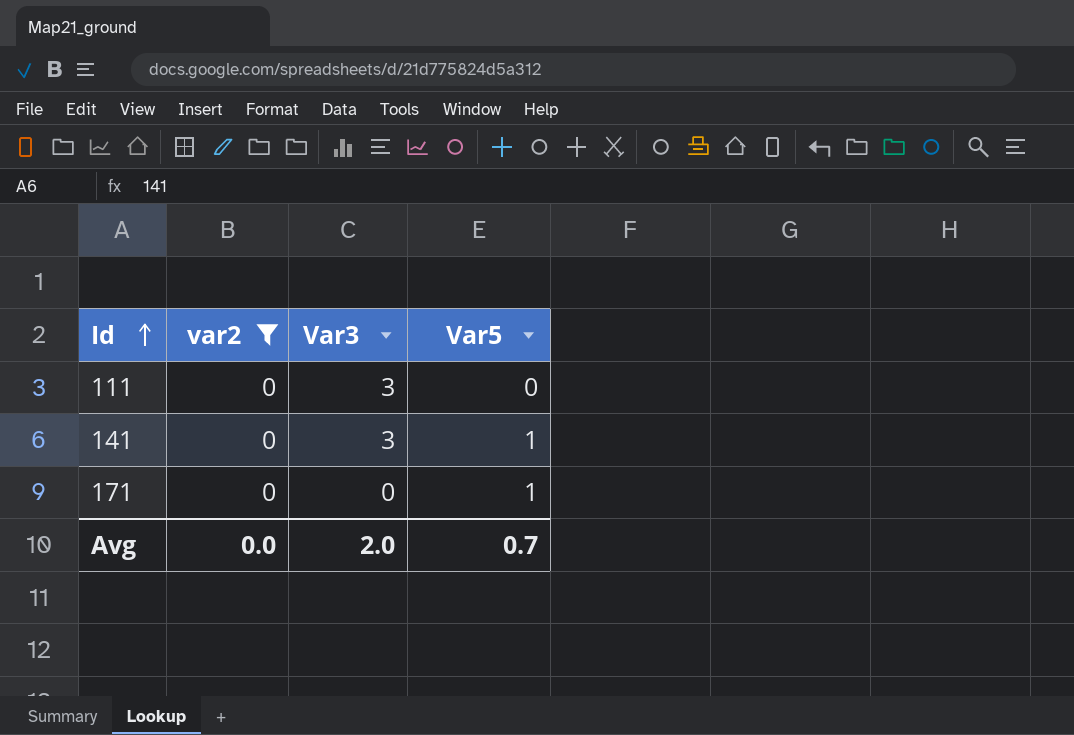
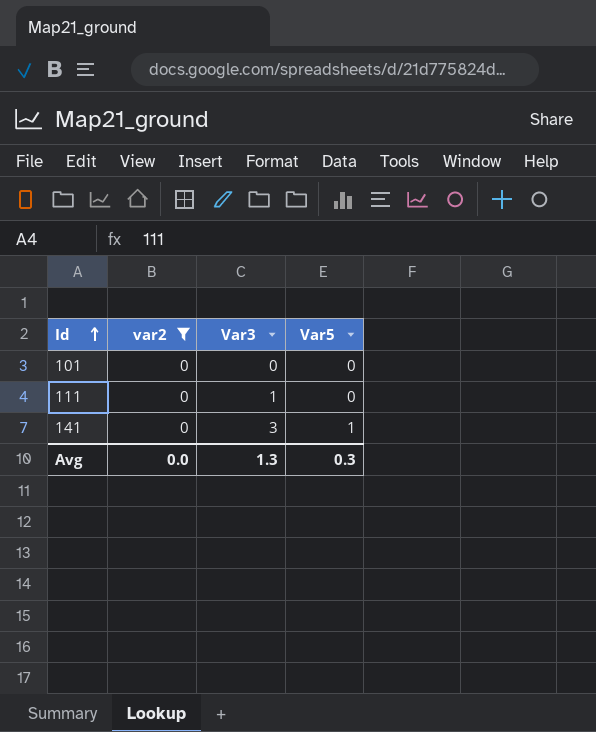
row 171: 0 | 0 | 1 -> none
row 101: none -> 0 | 0 | 0
111 | Var3: 3 -> 1
Avg | Var3: 2.0 -> 1.3
Avg | Var5: 0.7 -> 0.3

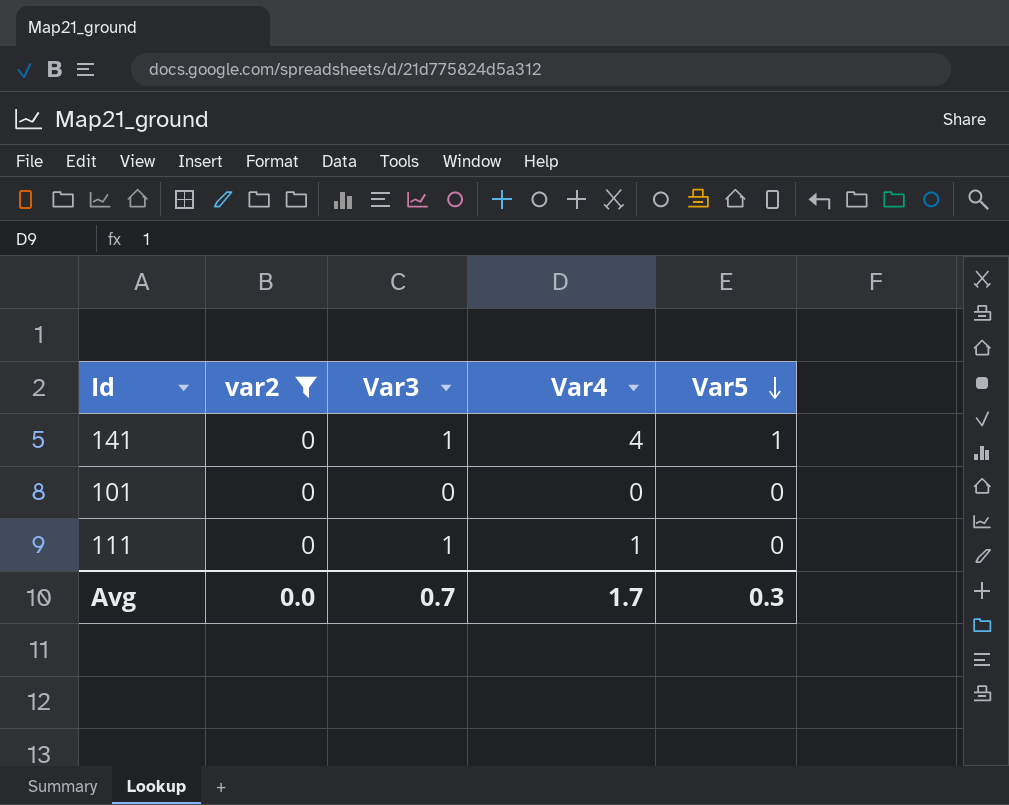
row order: Id ascending -> Var5 descending
column Var4 | position: none -> 4
141 | Var3: 3 -> 1
Avg | Var3: 1.3 -> 0.7

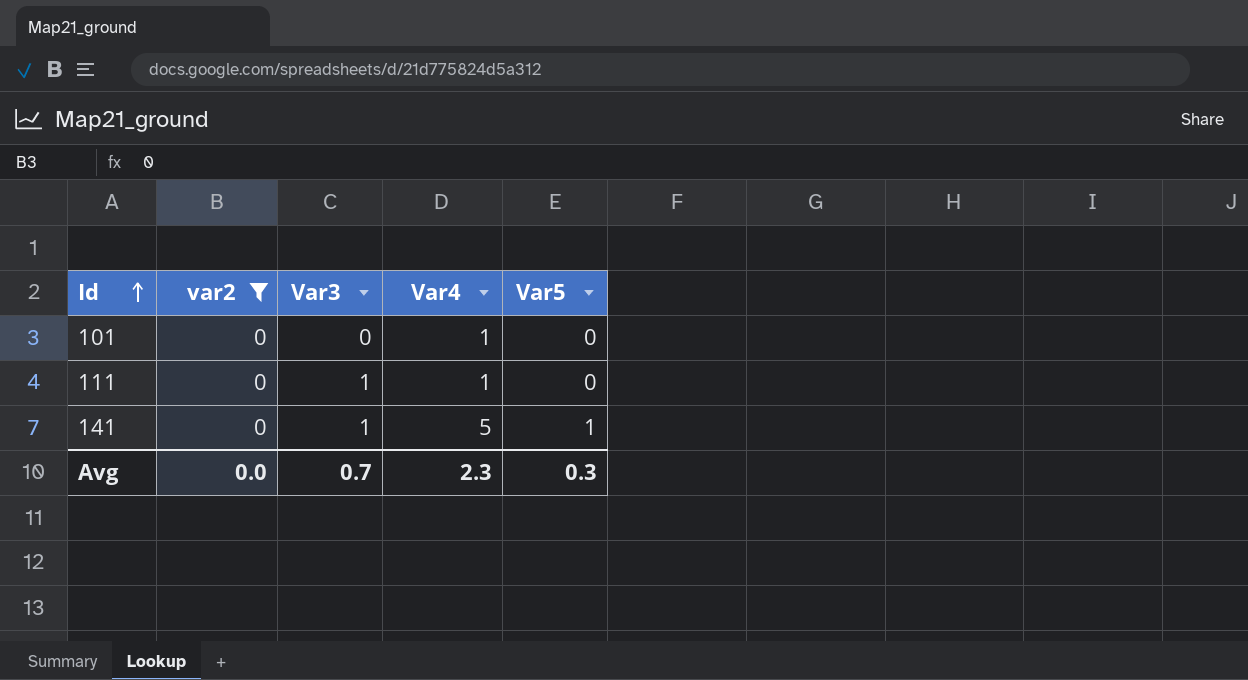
row order: Var5 descending -> Id ascending
101 | Var4: 0 -> 1
141 | Var4: 4 -> 5
Avg | Var4: 1.7 -> 2.3

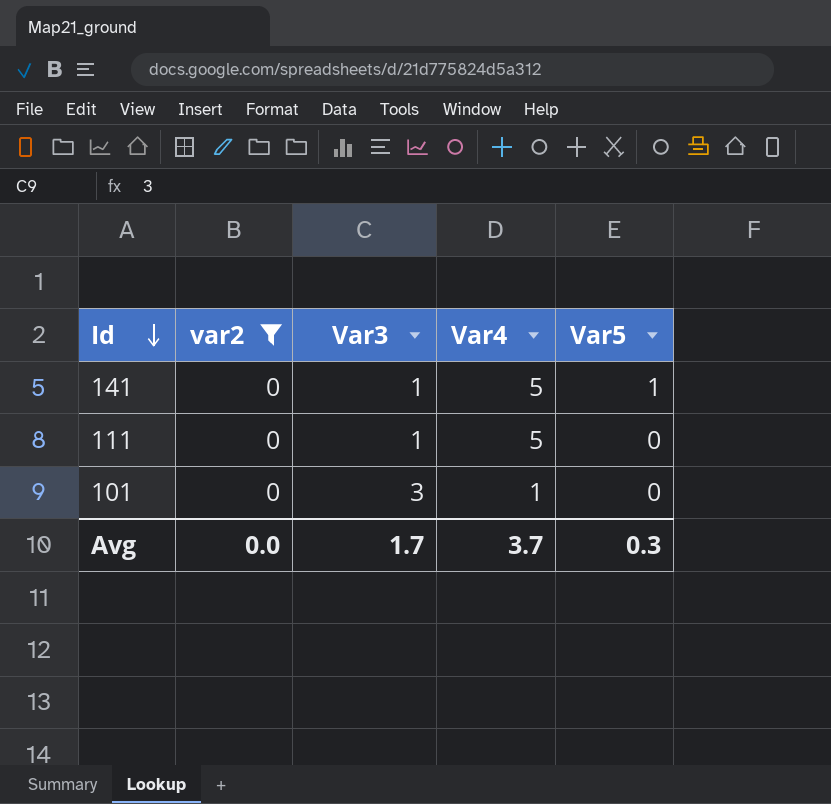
row order: Id ascending -> Id descending
111 | Var4: 1 -> 5
101 | Var3: 0 -> 3
Avg | Var3: 0.7 -> 1.7
Avg | Var4: 2.3 -> 3.7

